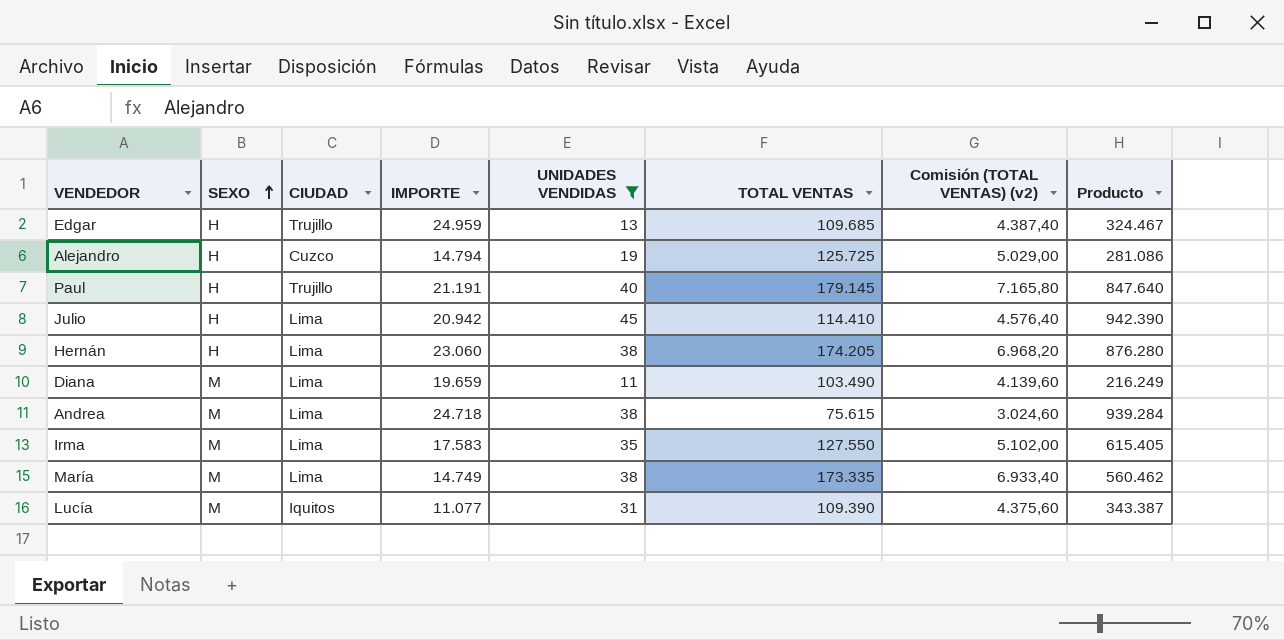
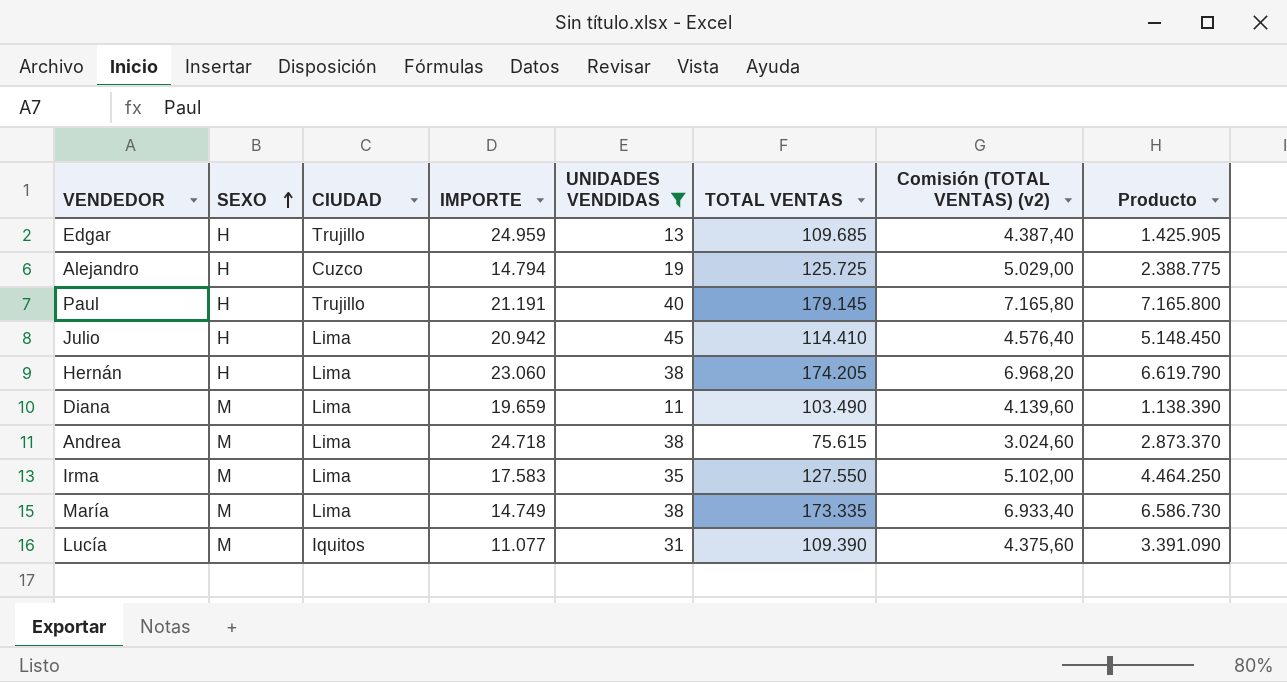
column Producto | formula: [IMPORTE] * [UNIDADES VENDIDAS] -> [UNIDADES VENDIDAS] * [TOTAL VENTAS]

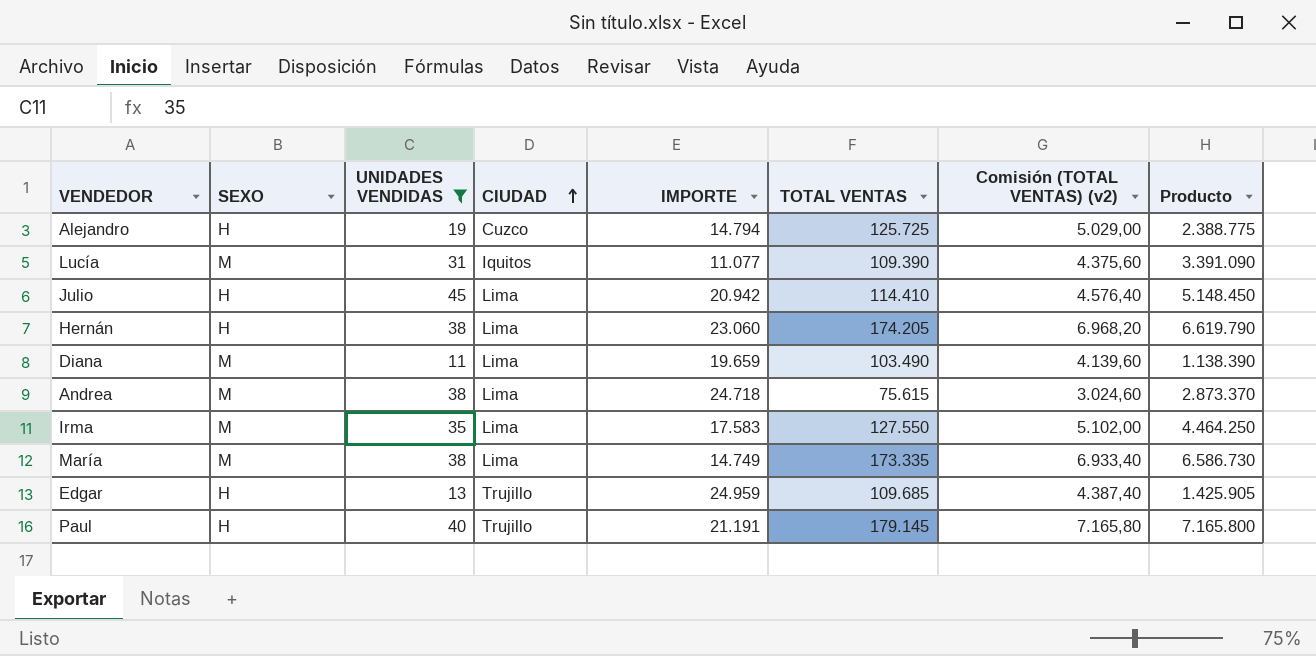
row order: SEXO ascending -> CIUDAD ascending
column UNIDADES VENDIDAS | position: 5 -> 3

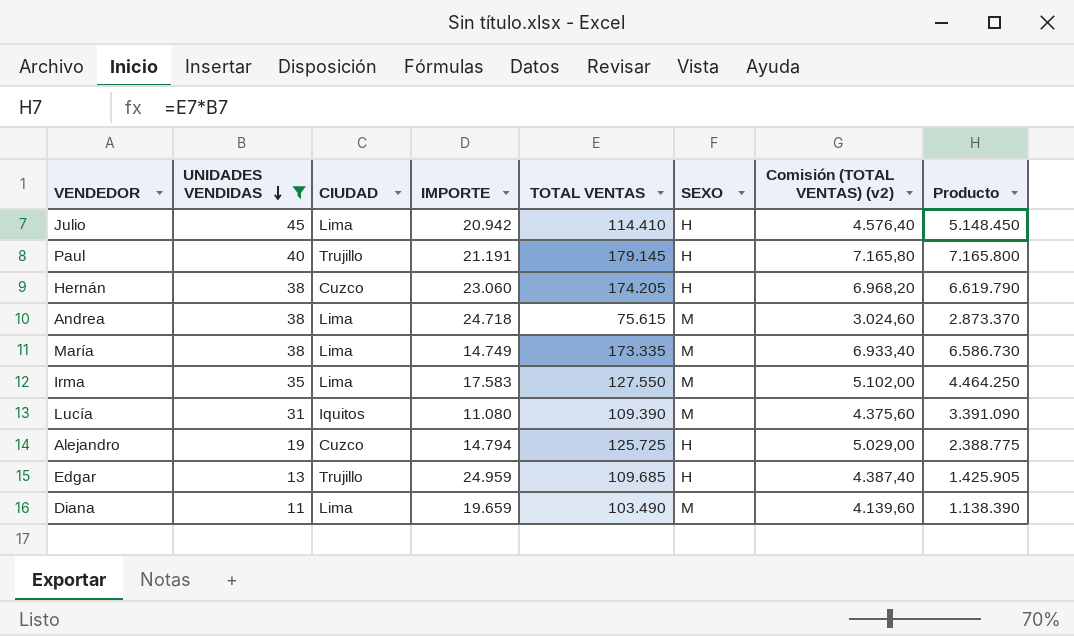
row order: CIUDAD ascending -> UNIDADES VENDIDAS descending
column SEXO | position: 2 -> 6
Hernán | CIUDAD: Lima -> Cuzco
Lucía | IMPORTE: 11.077 -> 11.080

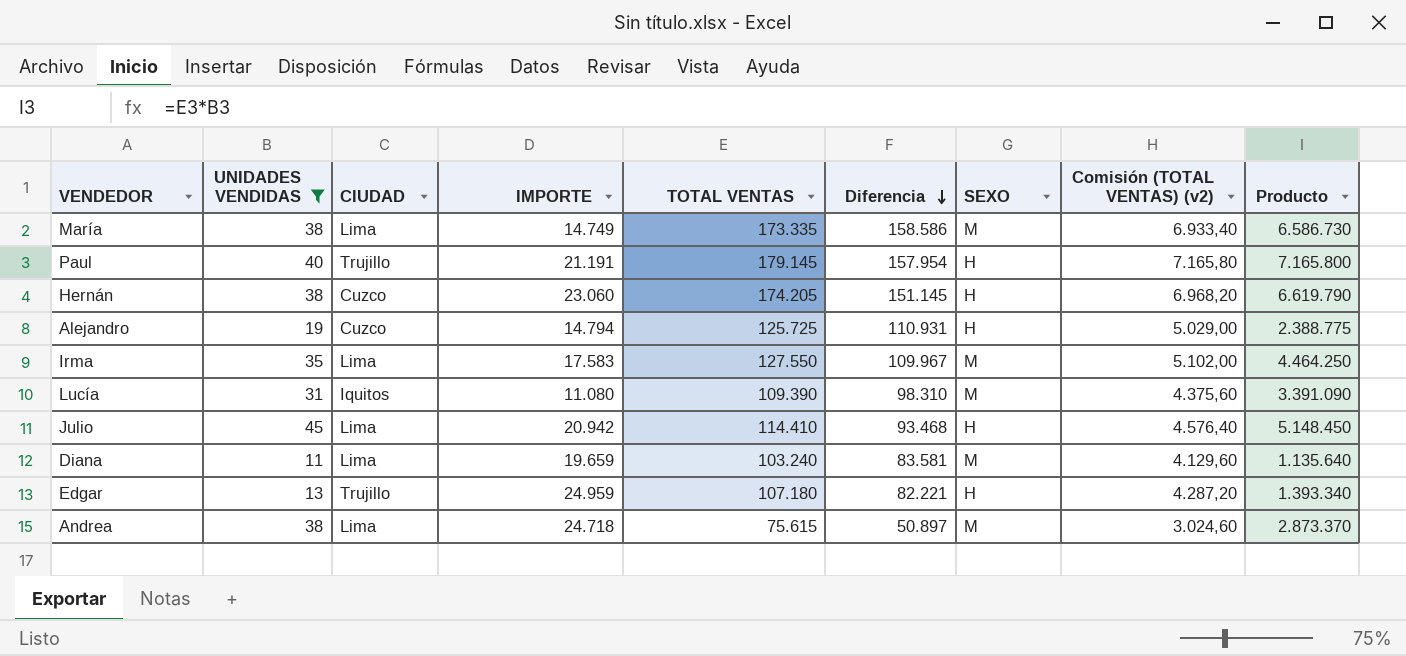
row order: UNIDADES VENDIDAS descending -> Diferencia descending
column Diferencia | formula: none -> [TOTAL VENTAS] - [IMPORTE]
Diana | TOTAL VENTAS: 103.490 -> 103.240
Diana | Comisión (TOTAL VENTAS) (v2): 4.139,60 -> 4.129,60
Diana | Producto: 1.138.390 -> 1.135.640
Edgar | TOTAL VENTAS: 109.685 -> 107.180
Edgar | Comisión (TOTAL VENTAS) (v2): 4.387,40 -> 4.287,20
Edgar | Producto: 1.425.905 -> 1.393.340

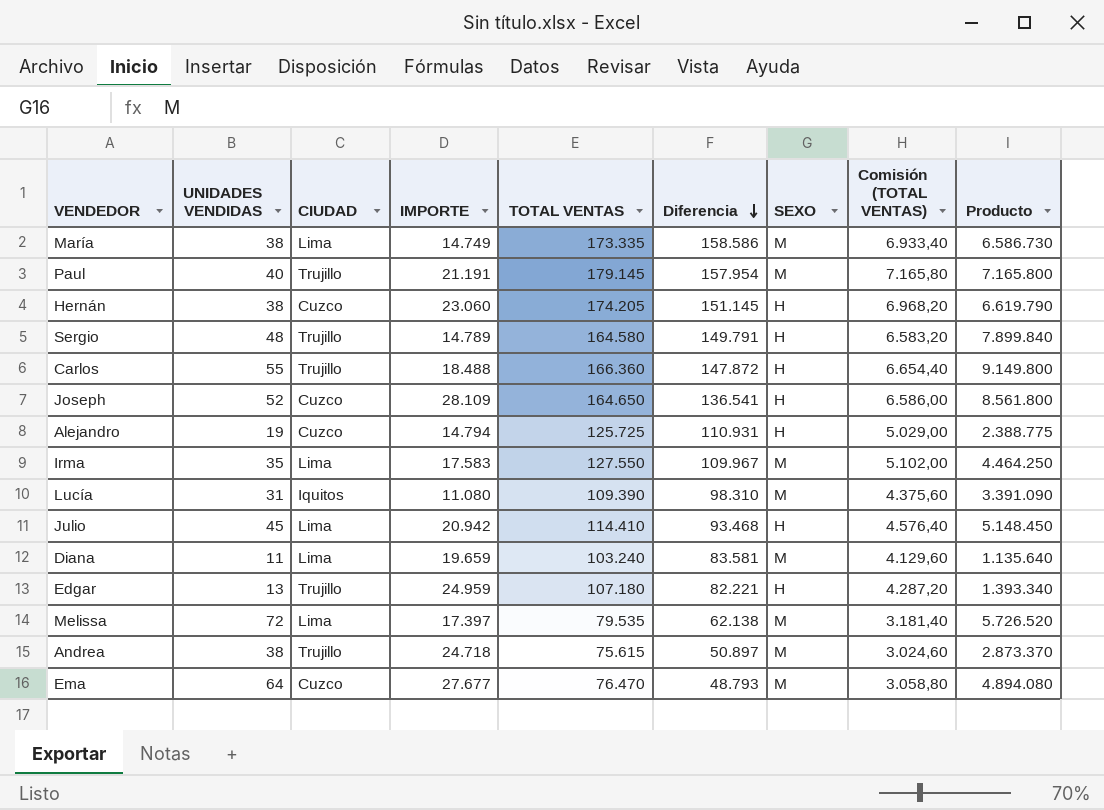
filter: UNIDADES VENDIDAS <= 45 -> none
column name: Comisión (TOTAL VENTAS) (v2) -> Comisión (TOTAL VENTAS)
Paul | SEXO: H -> M
Andrea | CIUDAD: Lima -> Trujillo

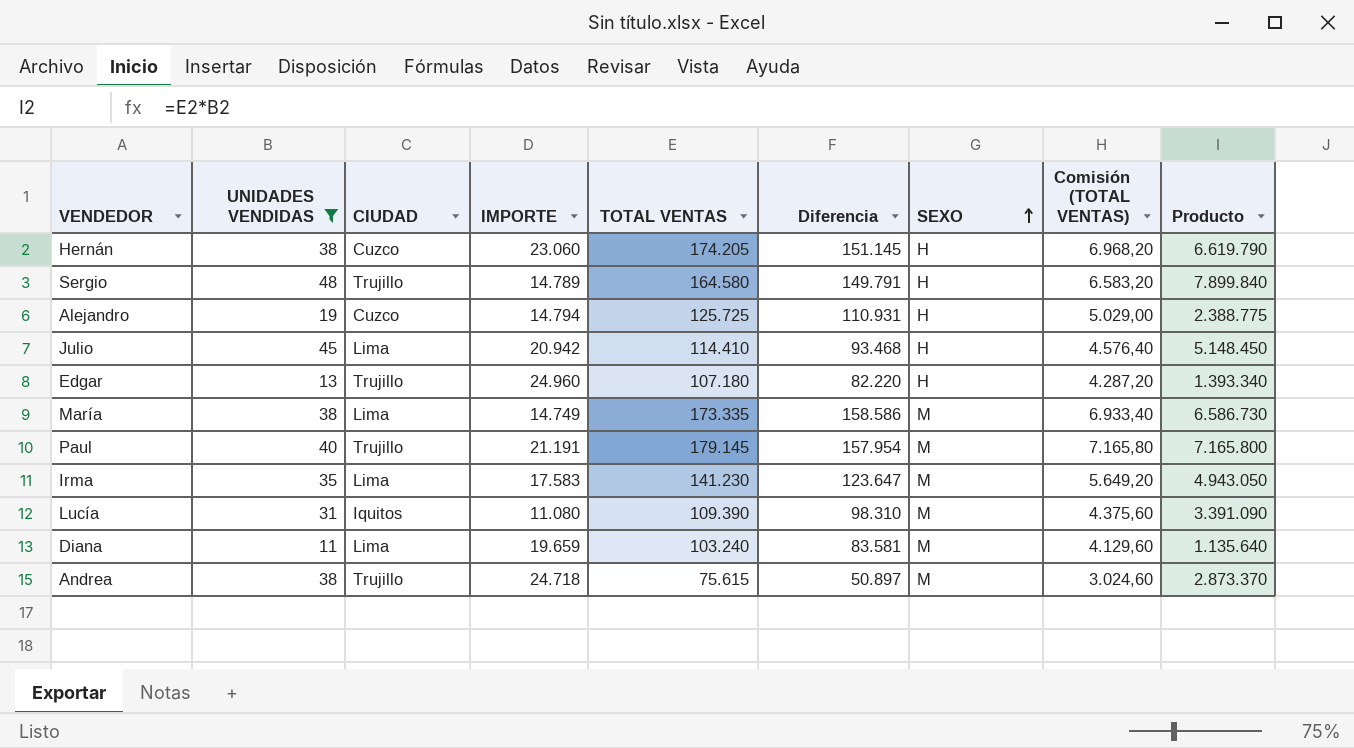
filter: none -> UNIDADES VENDIDAS <= 48
row order: Diferencia descending -> SEXO ascending
Edgar | IMPORTE: 24.959 -> 24.960
Edgar | Diferencia: 82.221 -> 82.220
Irma | TOTAL VENTAS: 127.550 -> 141.230
Irma | Diferencia: 109.967 -> 123.647
Irma | Comisión (TOTAL VENTAS): 5.102,00 -> 5.649,20
Irma | Producto: 4.464.250 -> 4.943.050

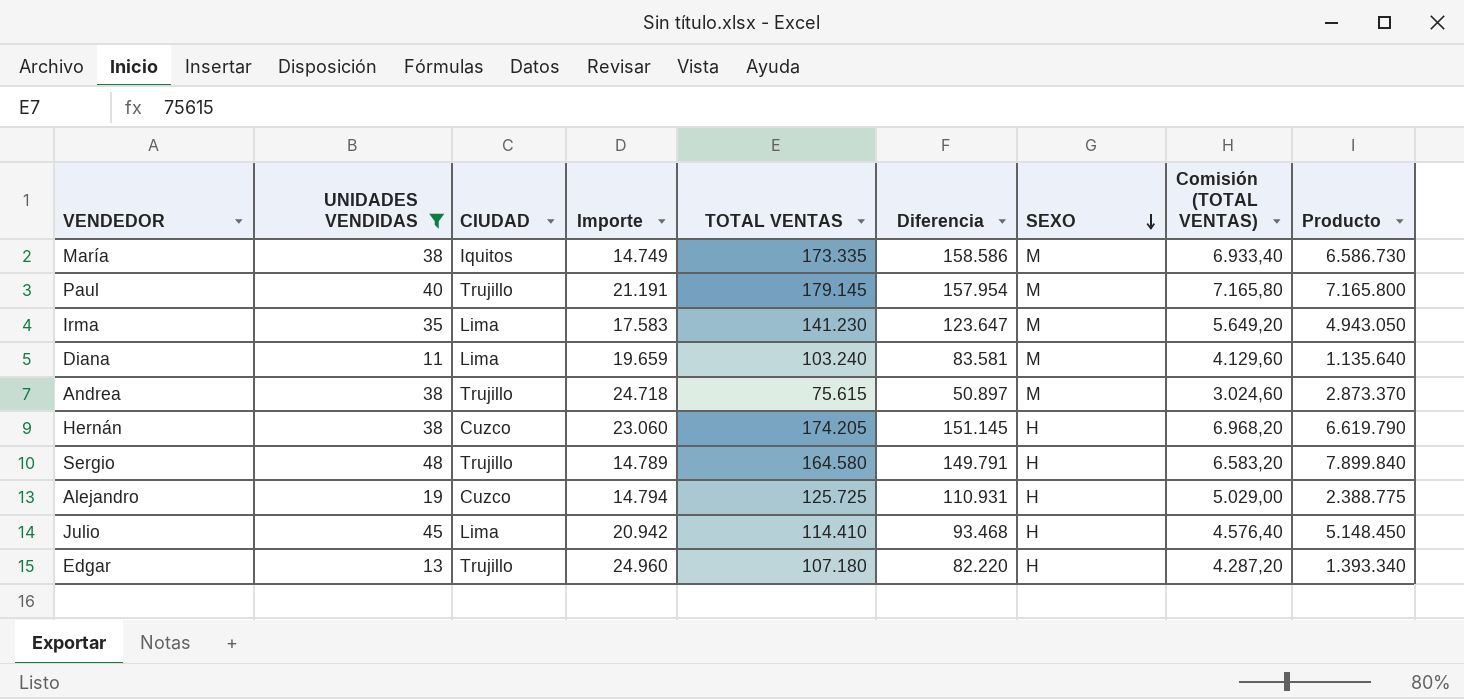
row order: SEXO ascending -> SEXO descending
column name: IMPORTE -> Importe
row Lucía: 31 | Iquitos | 11.080 | 109.390 | 98.310 | M | 4.375,60 | 3.391.090 -> none
María | CIUDAD: Lima -> Iquitos

